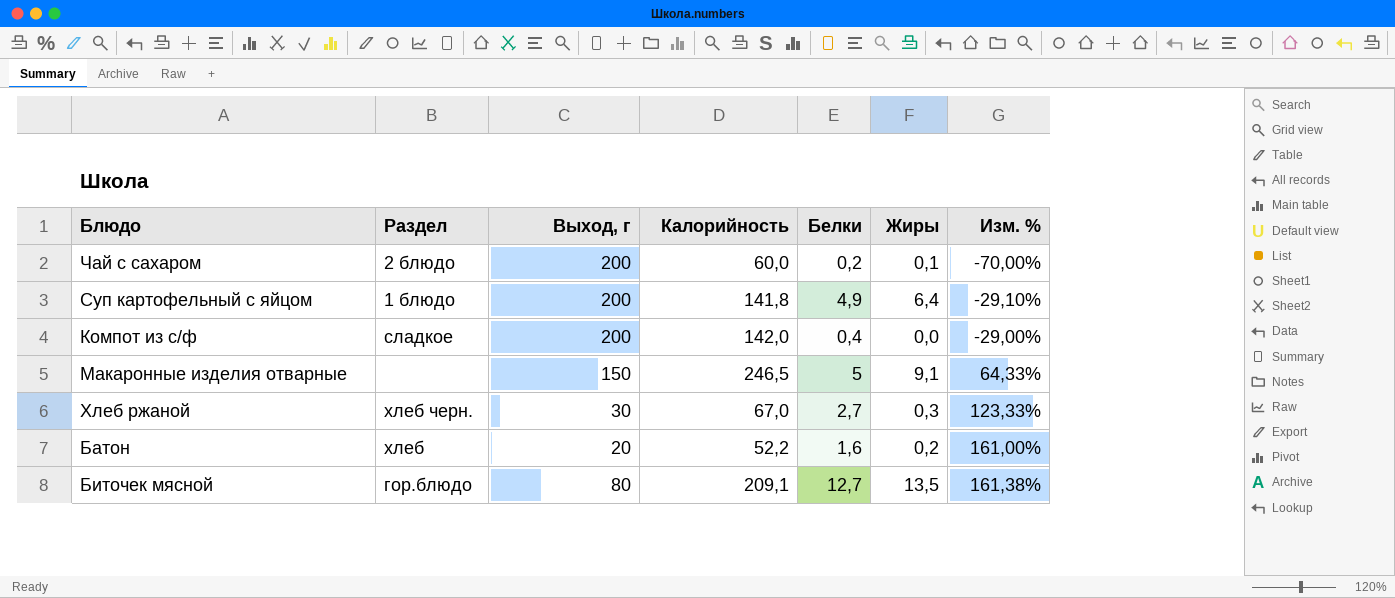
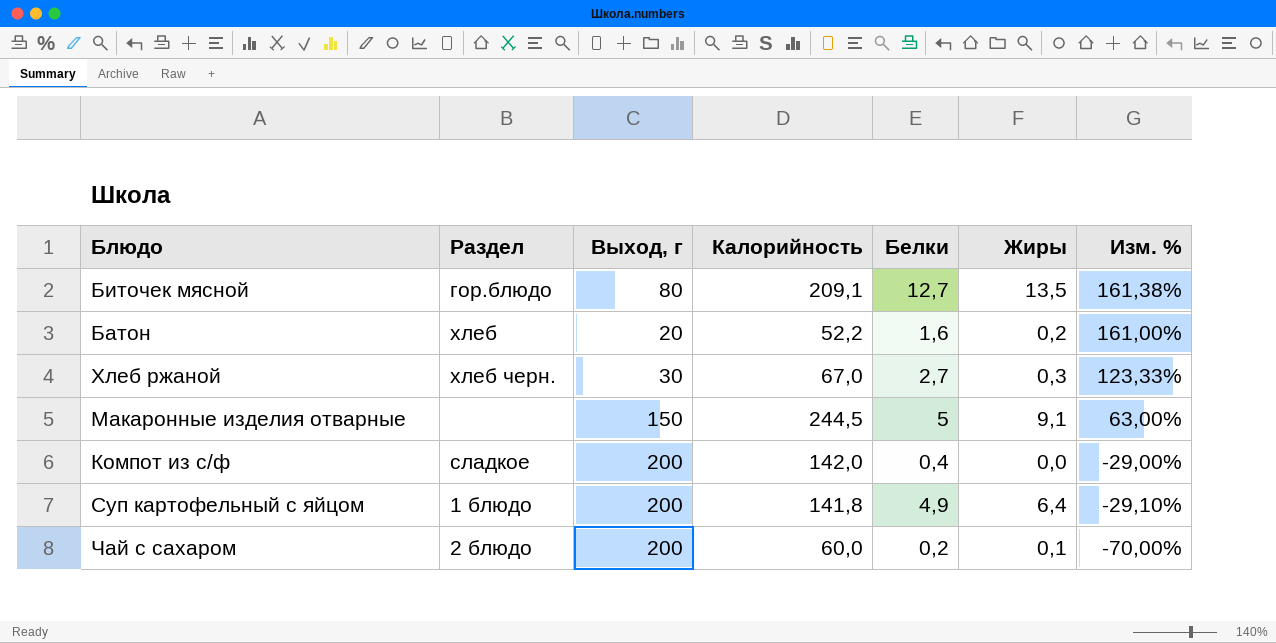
row order: Изм. % ascending -> Изм. % descending
Макаронные изделия отварные | Калорийность: 246,5 -> 244,5
Макаронные изделия отварные | Изм. %: 64,33% -> 63,00%

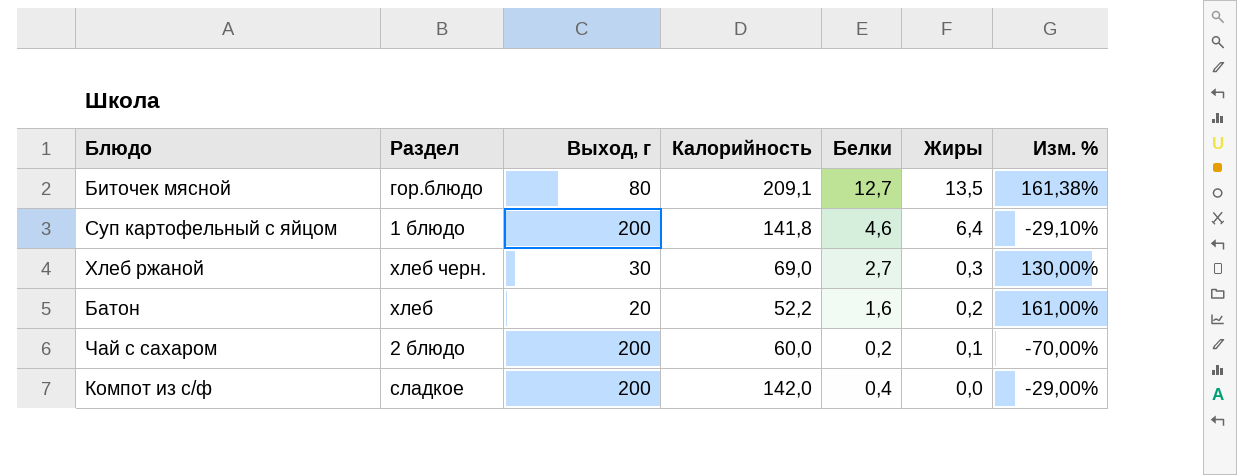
row order: Изм. % descending -> Жиры descending
row Макаронные изделия отварные: none | 150 | 244,5 | 5 | 9,1 | 63,00% -> none
Суп картофельный с яйцом | Белки: 4,9 -> 4,6
Хлеб ржаной | Калорийность: 67,0 -> 69,0
Хлеб ржаной | Изм. %: 123,33% -> 130,00%

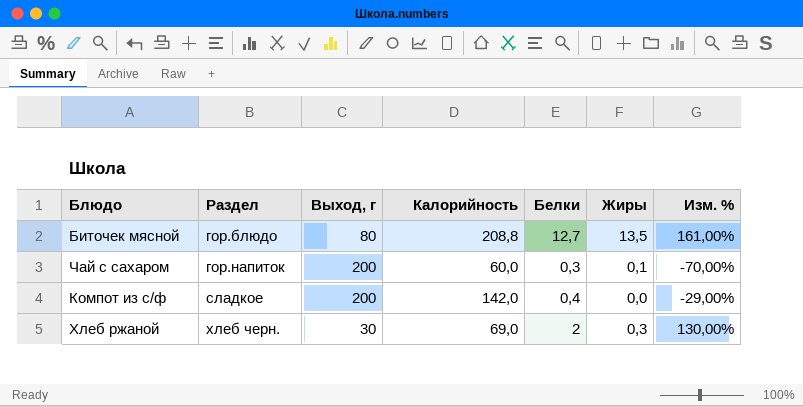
row order: Жиры descending -> Раздел ascending
row Суп картофельный с яйцом: 1 блюдо | 200 | 141,8 | 4,6 | 6,4 | -29,10% -> none
row Батон: хлеб | 20 | 52,2 | 1,6 | 0,2 | 161,00% -> none
Биточек мясной | Калорийность: 209,1 -> 208,8
Биточек мясной | Изм. %: 161,38% -> 161,00%
Чай с сахаром | Раздел: 2 блюдо -> гор.напиток
Чай с сахаром | Белки: 0,2 -> 0,3
Хлеб ржаной | Белки: 2,7 -> 2

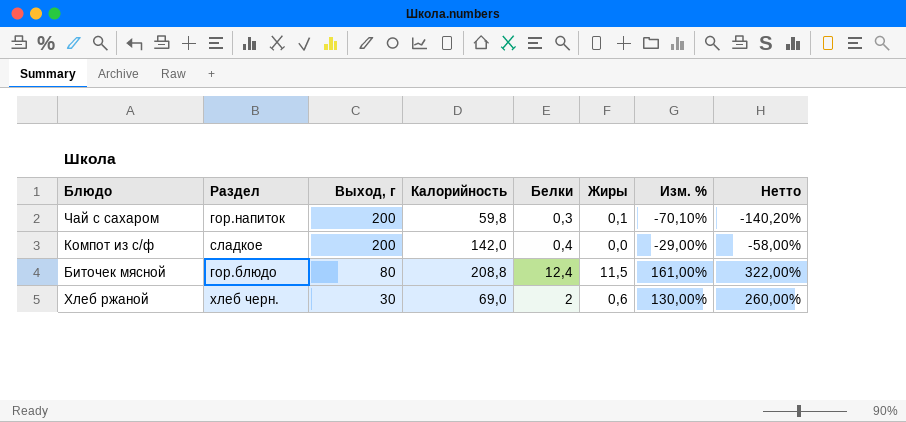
row order: Раздел ascending -> Выход, г descending
column Нетто | formula: none -> [Изм. %] * 2
Чай с сахаром | Калорийность: 60,0 -> 59,8
Чай с сахаром | Изм. %: -70,00% -> -70,10%
Биточек мясной | Белки: 12,7 -> 12,4
Биточек мясной | Жиры: 13,5 -> 11,5
Хлеб ржаной | Жиры: 0,3 -> 0,6

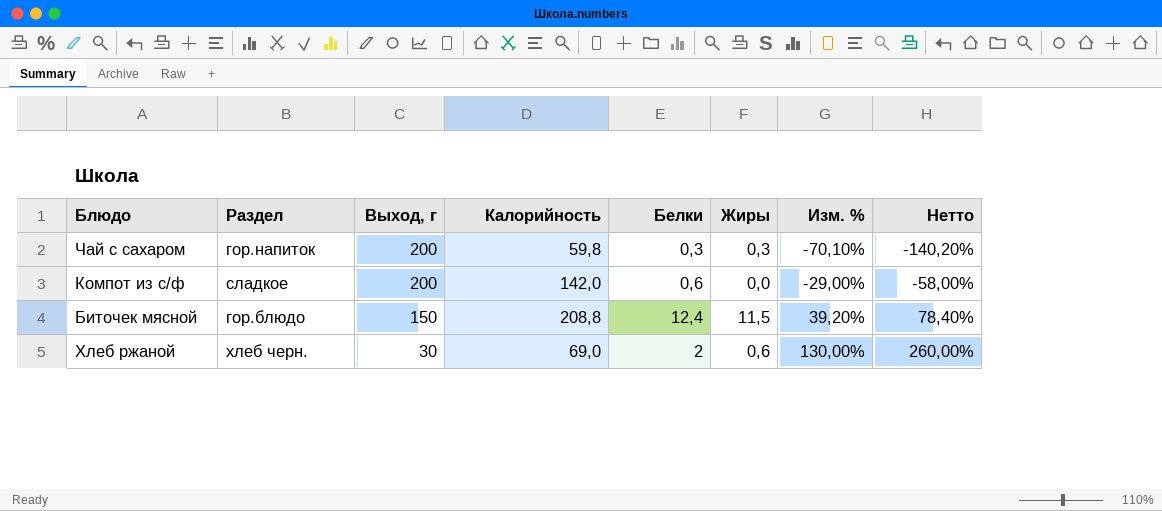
Чай с сахаром | Жиры: 0,1 -> 0,3
Компот из с/ф | Белки: 0,4 -> 0,6
Биточек мясной | Выход, г: 80 -> 150
Биточек мясной | Изм. %: 161,00% -> 39,20%
Биточек мясной | Нетто: 322,00% -> 78,40%

